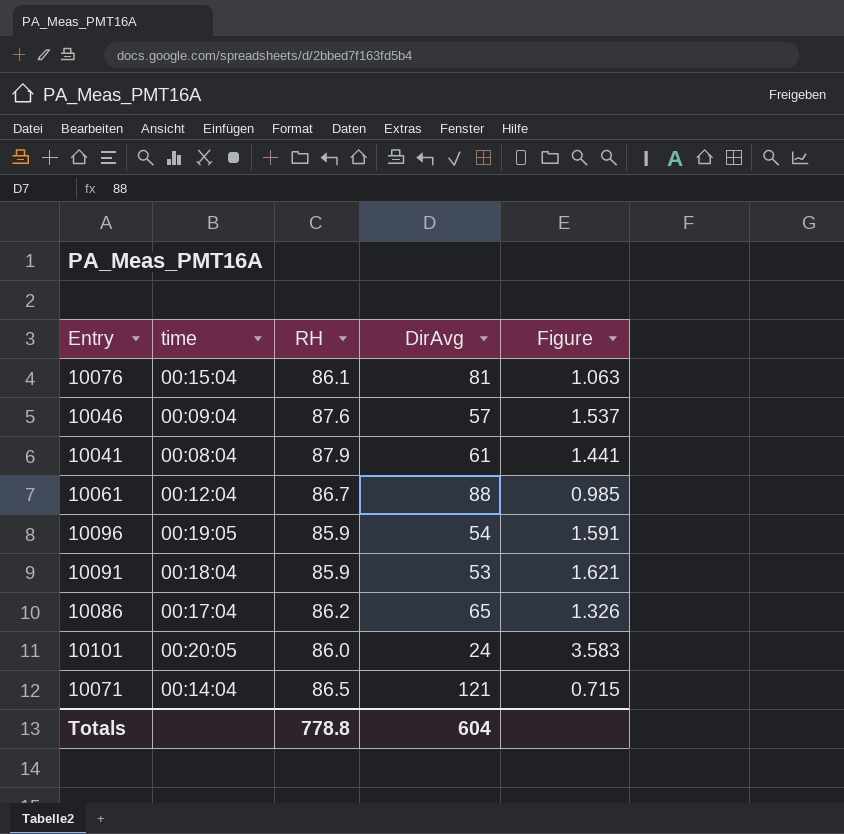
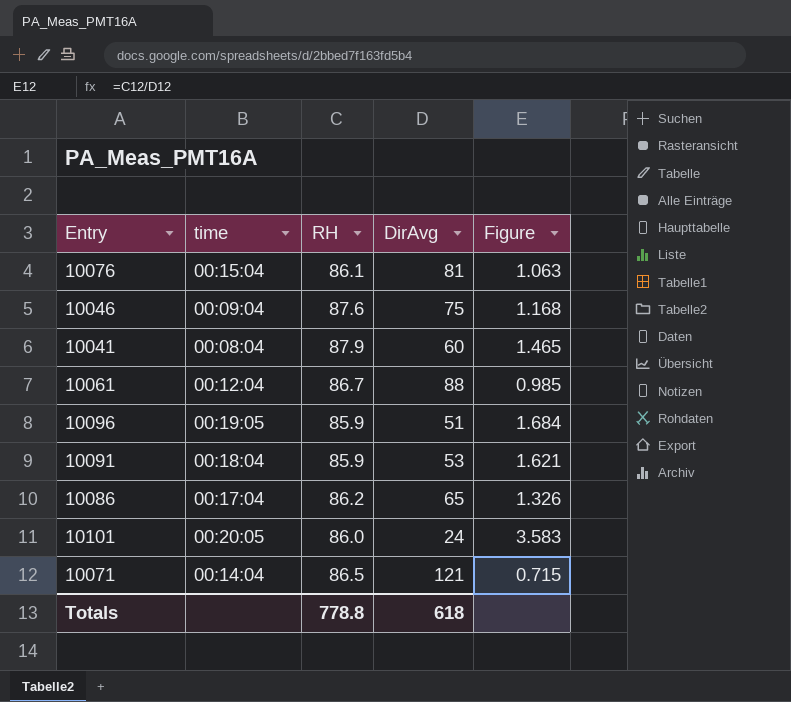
10046 | DirAvg: 57 -> 75
10046 | Figure: 1.537 -> 1.168
10041 | DirAvg: 61 -> 60
10041 | Figure: 1.441 -> 1.465
10096 | DirAvg: 54 -> 51
10096 | Figure: 1.591 -> 1.684
Totals | DirAvg: 604 -> 618

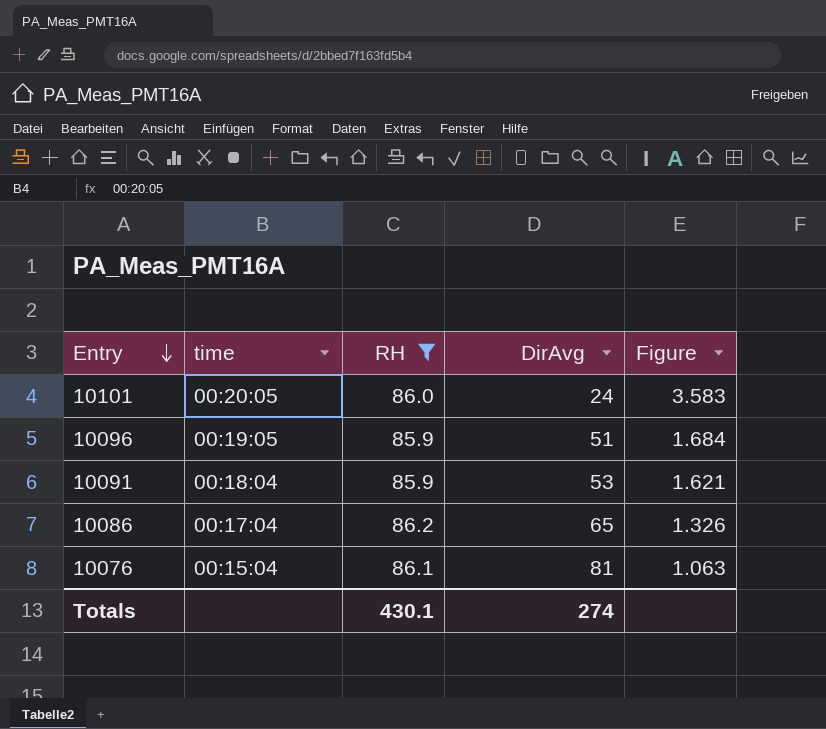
filter: none -> RH <= 86.2
row order: none -> Entry descending
Totals | RH: 778.8 -> 430.1
Totals | DirAvg: 618 -> 274

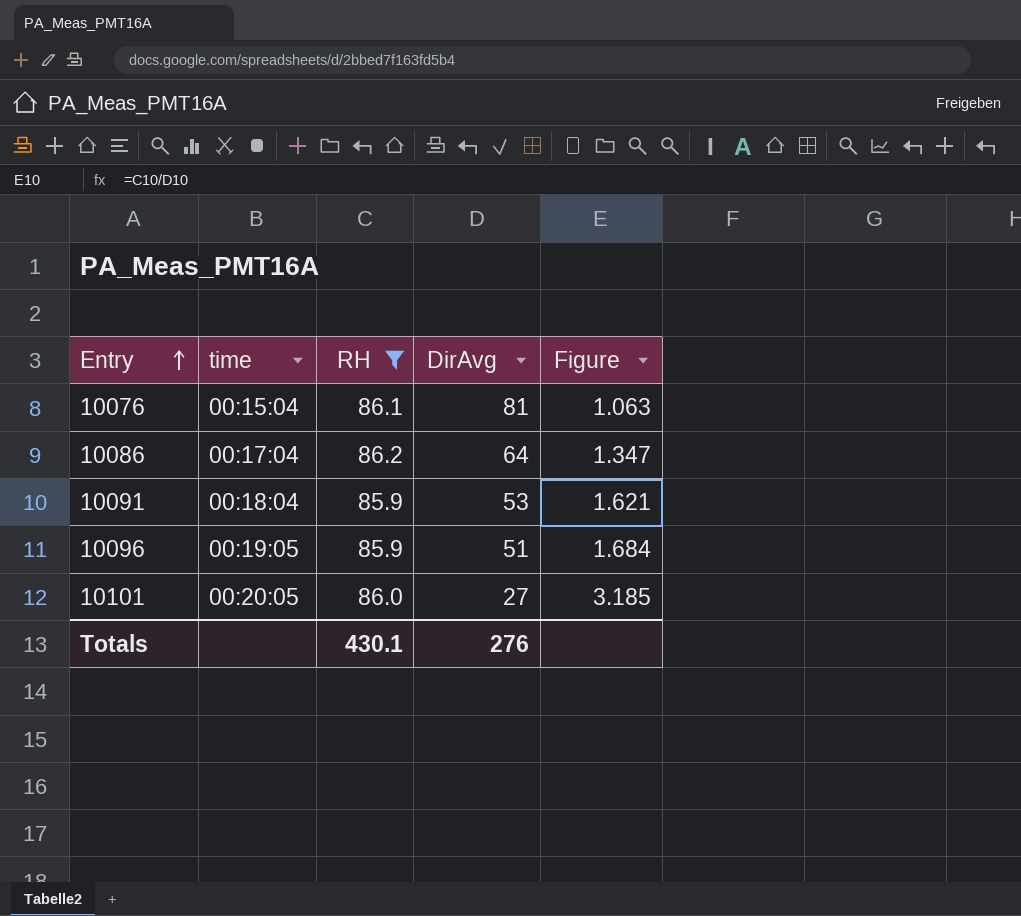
row order: Entry descending -> Entry ascending
10086 | DirAvg: 65 -> 64
10086 | Figure: 1.326 -> 1.347
10101 | DirAvg: 24 -> 27
10101 | Figure: 3.583 -> 3.185
Totals | DirAvg: 274 -> 276

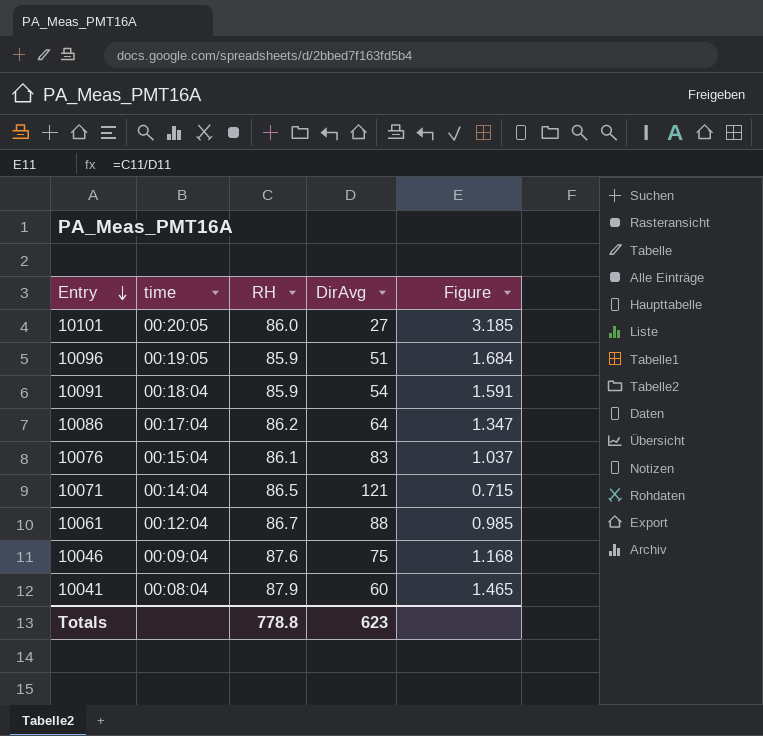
filter: RH <= 86.2 -> none
row order: Entry ascending -> Entry descending
10091 | DirAvg: 53 -> 54
10091 | Figure: 1.621 -> 1.591
10076 | DirAvg: 81 -> 83
10076 | Figure: 1.063 -> 1.037
Totals | RH: 430.1 -> 778.8
Totals | DirAvg: 276 -> 623

